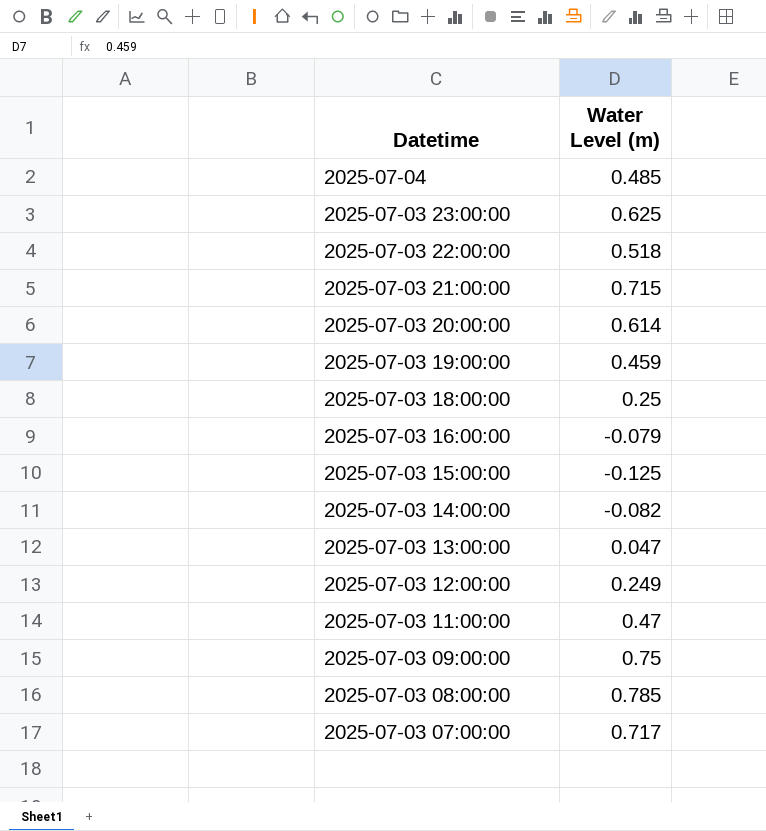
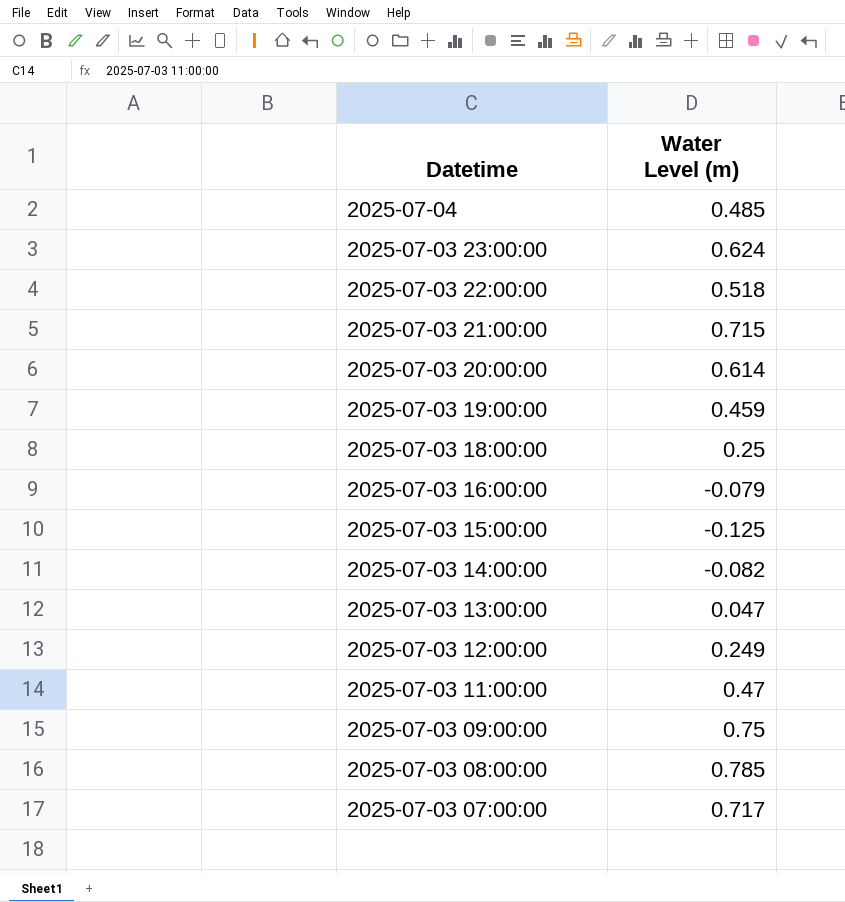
2025-07-03 23:00:00 | Water Level (m): 0.625 -> 0.624

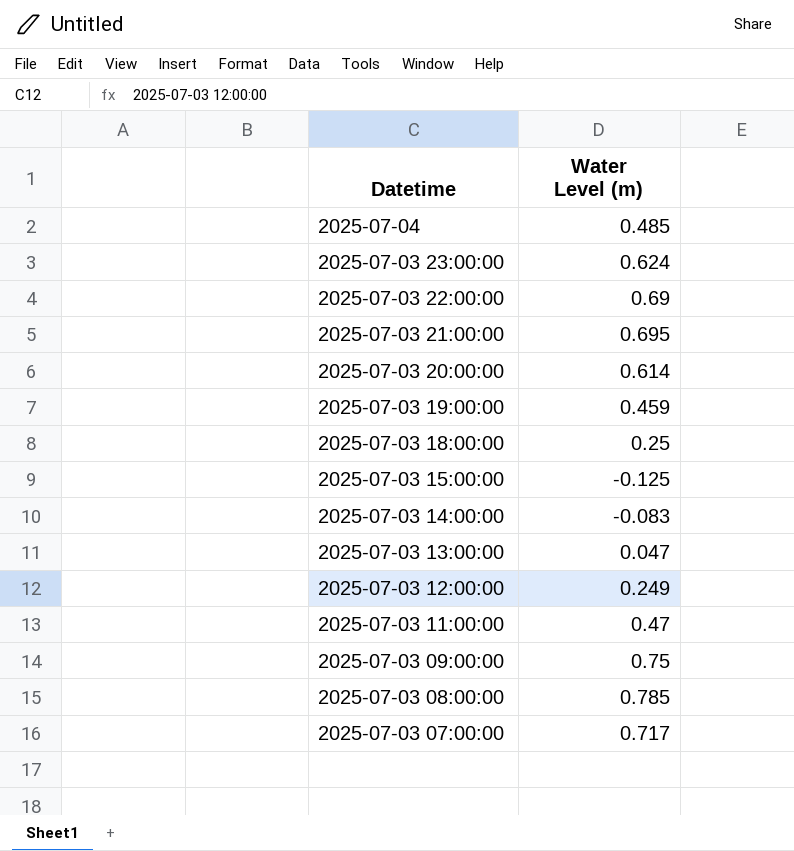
row 2025-07-03 16:00:00: -0.079 -> none
2025-07-03 22:00:00 | Water Level (m): 0.518 -> 0.69
2025-07-03 21:00:00 | Water Level (m): 0.715 -> 0.695
2025-07-03 14:00:00 | Water Level (m): -0.082 -> -0.083

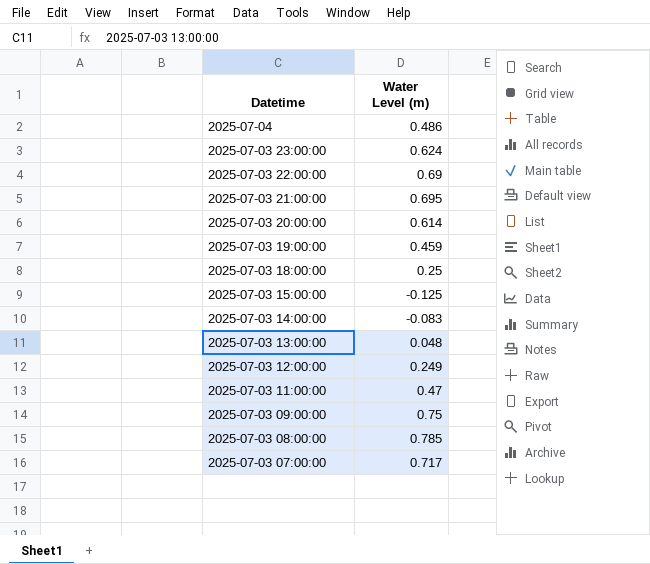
2025-07-04 | Water Level (m): 0.485 -> 0.486
2025-07-03 13:00:00 | Water Level (m): 0.047 -> 0.048

